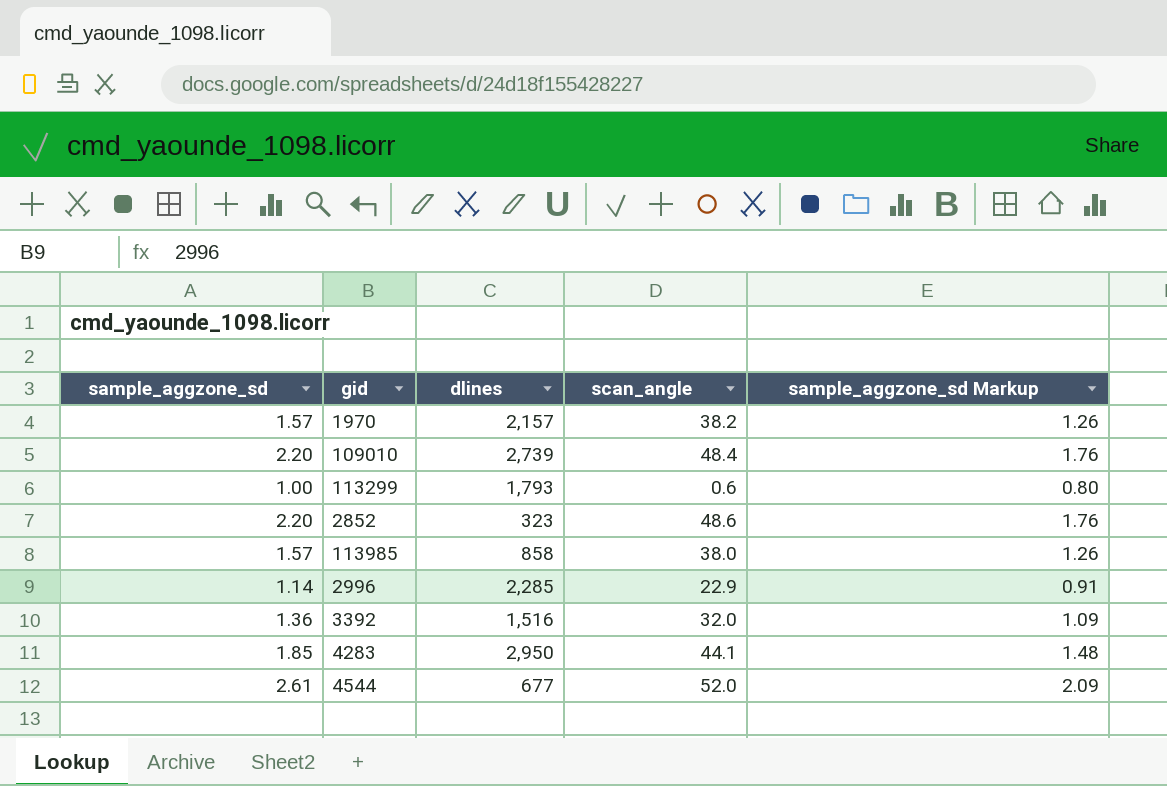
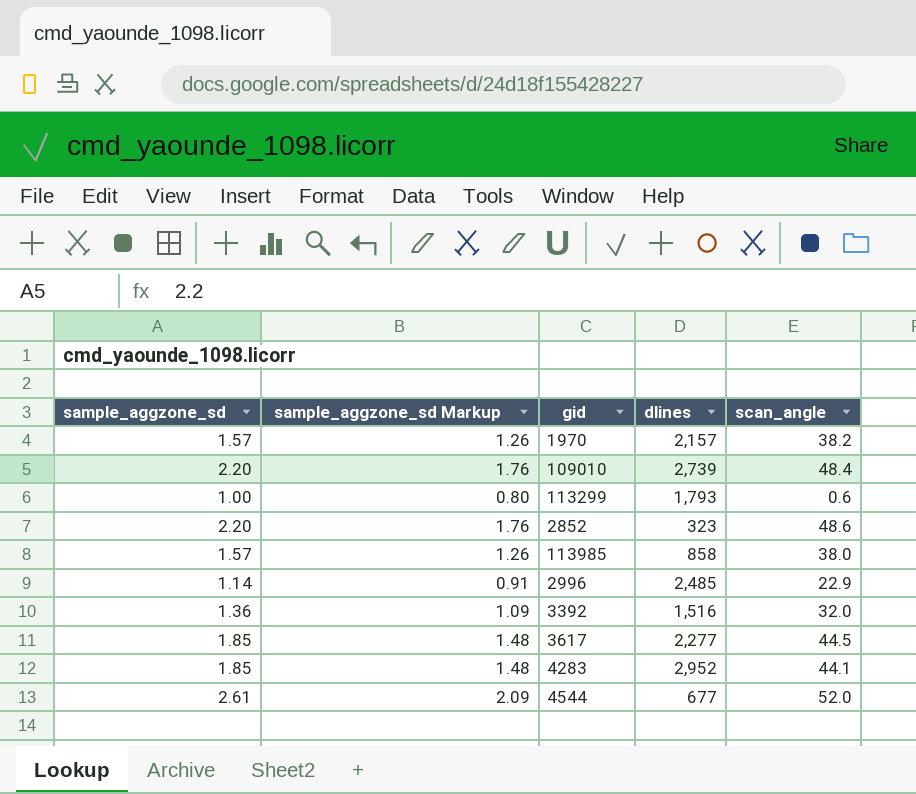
column sample_aggzone_sd Markup | position: 5 -> 2
2996 | dlines: 2,285 -> 2,485
row 3617: none -> 1.85 | 1.48 | 2,277 | 44.5
4283 | dlines: 2,950 -> 2,952

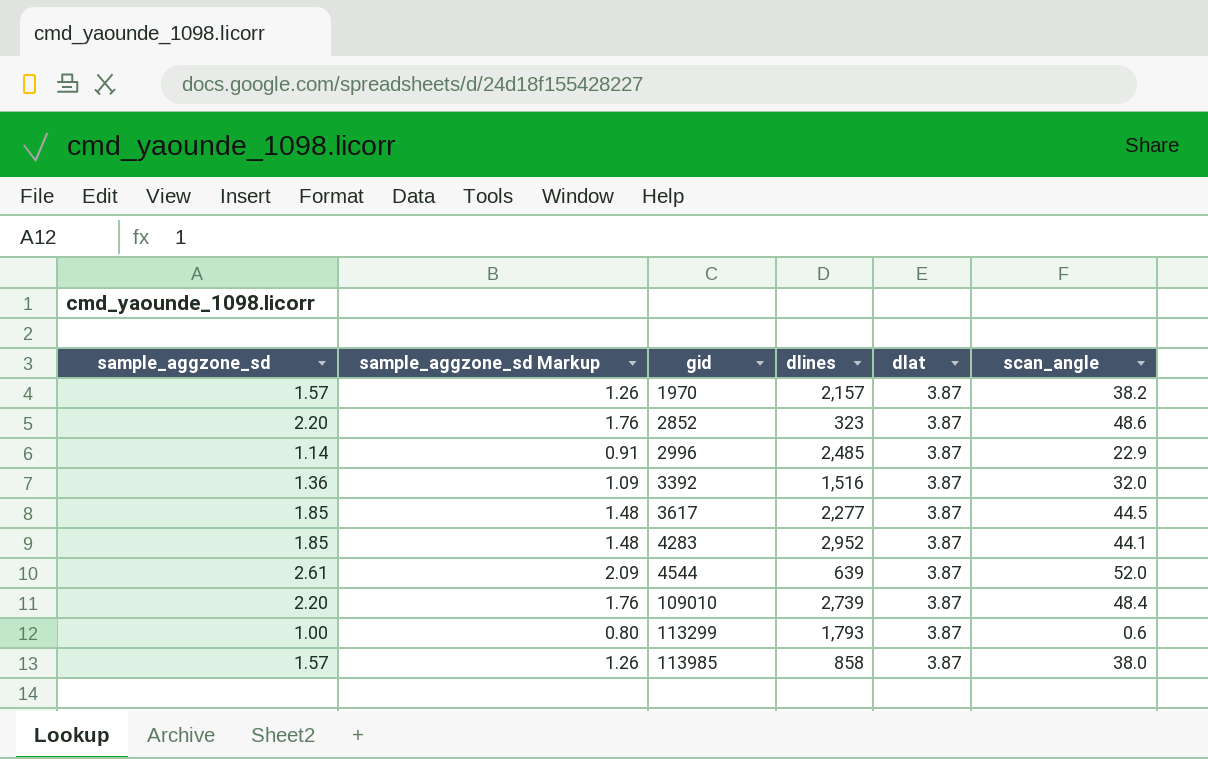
row order: none -> gid ascending
column dlat | position: none -> 5
4544 | dlines: 677 -> 639

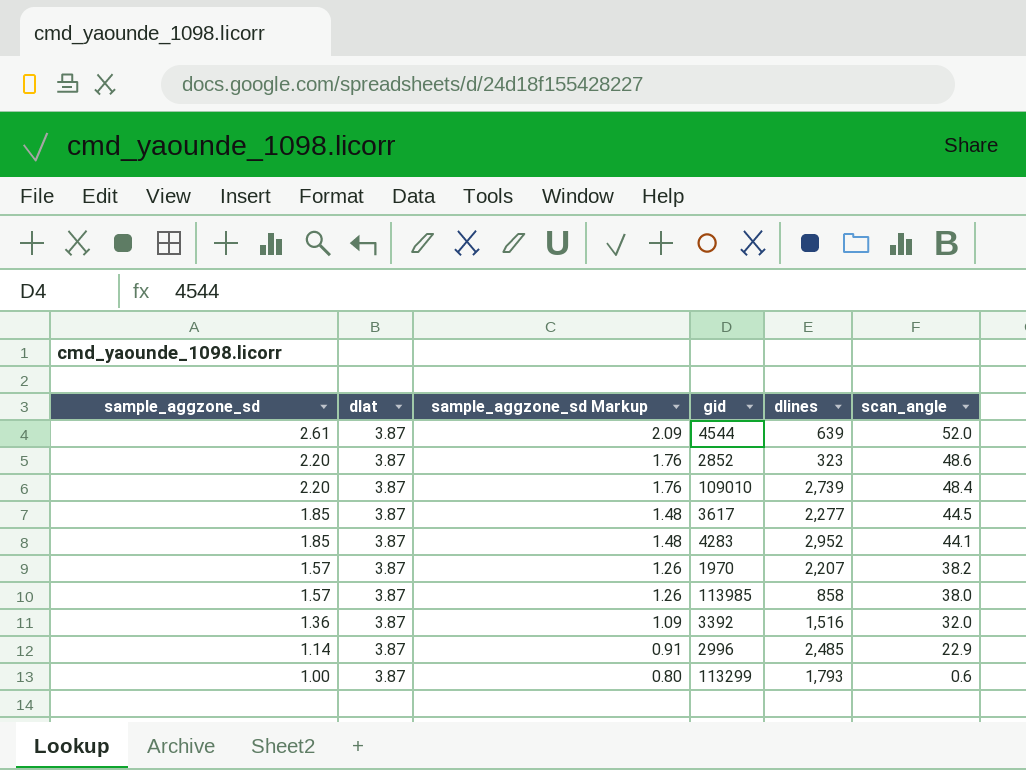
row order: gid ascending -> sample_aggzone_sd descending
column dlat | position: 5 -> 2
1970 | dlines: 2,157 -> 2,207

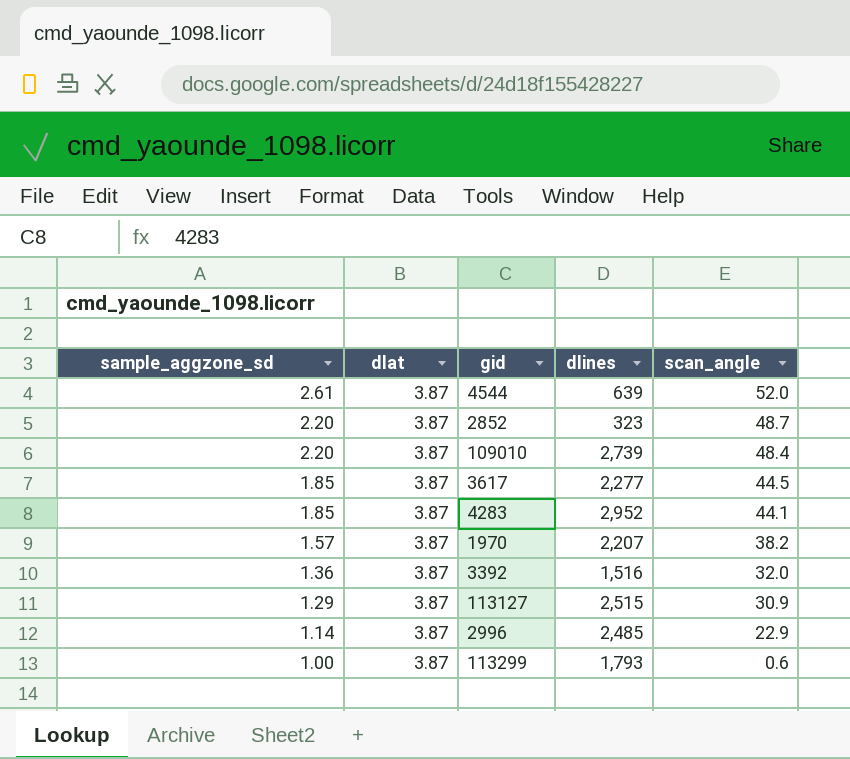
column sample_aggzone_sd Markup | formula: [sample_aggzone_sd] * 0.8 -> none
row 113985: 1.57 | 3.87 | 1.26 | 858 | 38.0 -> none
2852 | scan_angle: 48.6 -> 48.7
row 113127: none -> 1.29 | 3.87 | 2,515 | 30.9

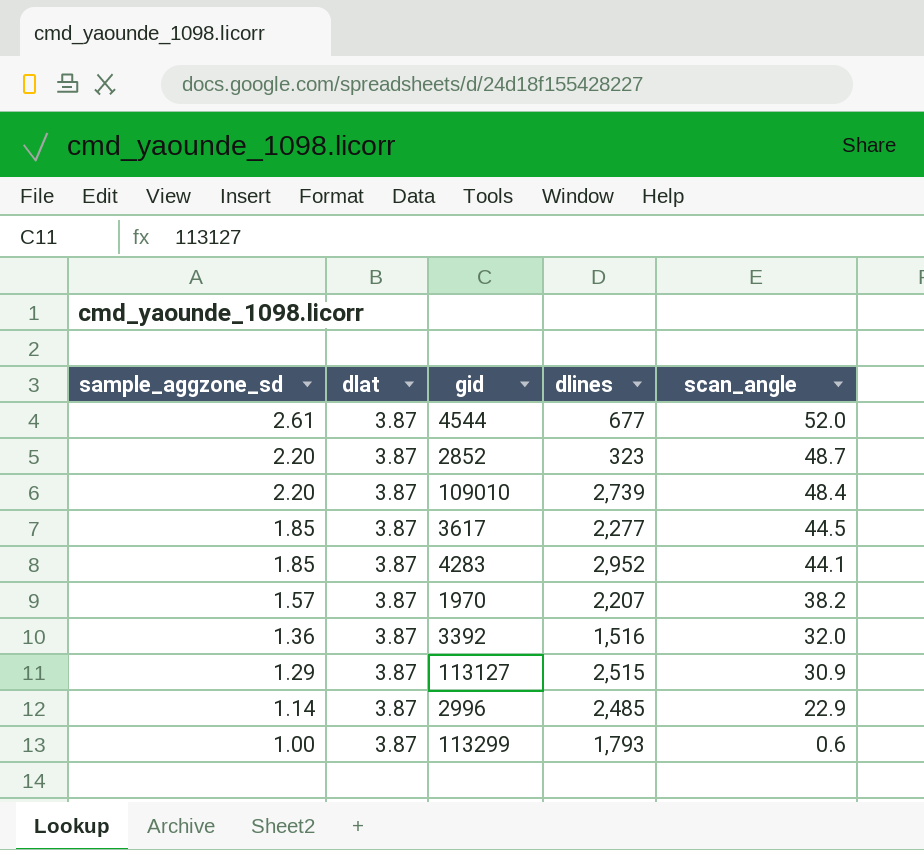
4544 | dlines: 639 -> 677

